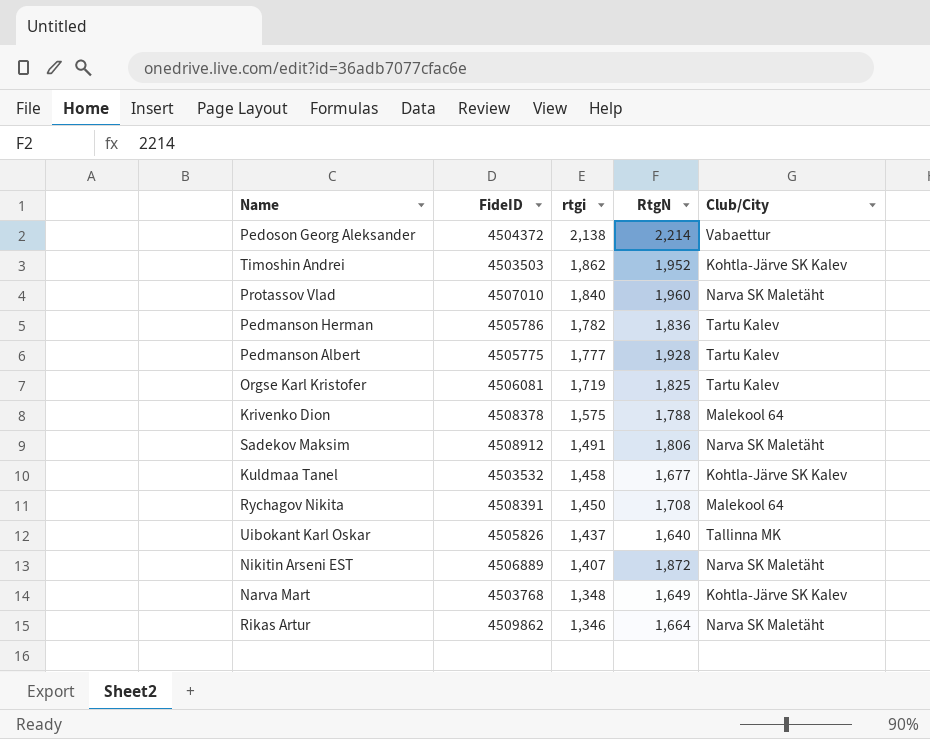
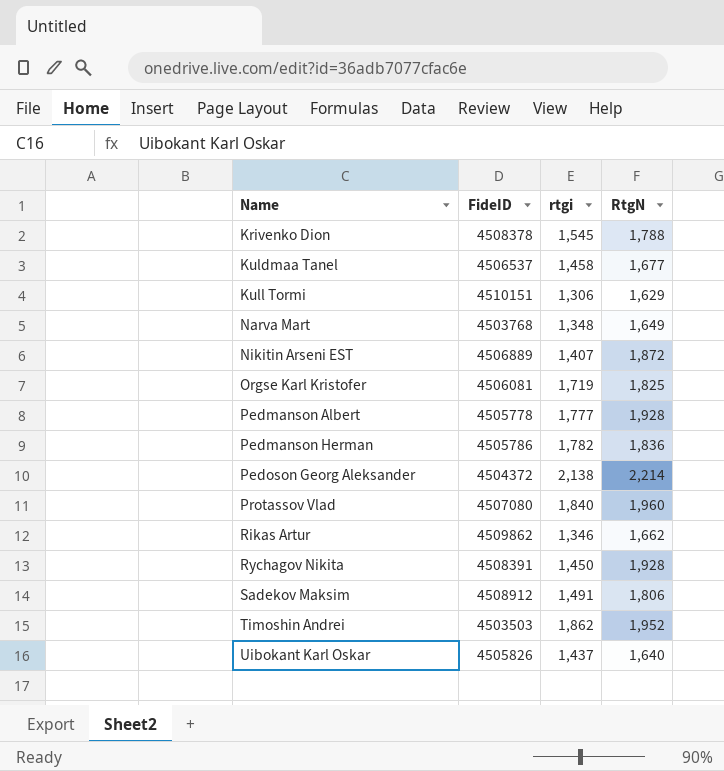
row order: rtgi descending -> Name ascending
column Club/City | position: 5 -> none
Krivenko Dion | rtgi: 1,575 -> 1,545
Kuldmaa Tanel | FideID: 4503532 -> 4506537
row Kull Tormi: none -> 4510151 | 1,306 | 1,629
Pedmanson Albert | FideID: 4505775 -> 4505778
Protassov Vlad | FideID: 4507010 -> 4507080
Rikas Artur | RtgN: 1,664 -> 1,662
Rychagov Nikita | RtgN: 1,708 -> 1,928

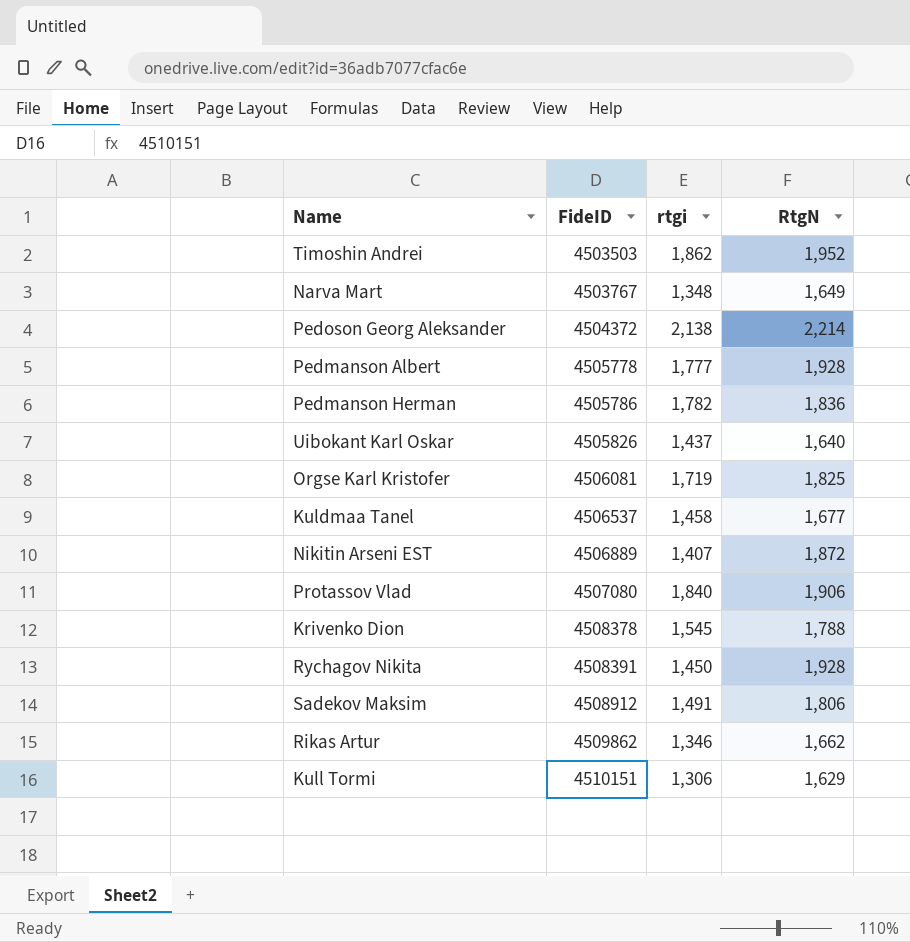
row order: Name ascending -> FideID ascending
Narva Mart | FideID: 4503768 -> 4503767
Protassov Vlad | RtgN: 1,960 -> 1,906

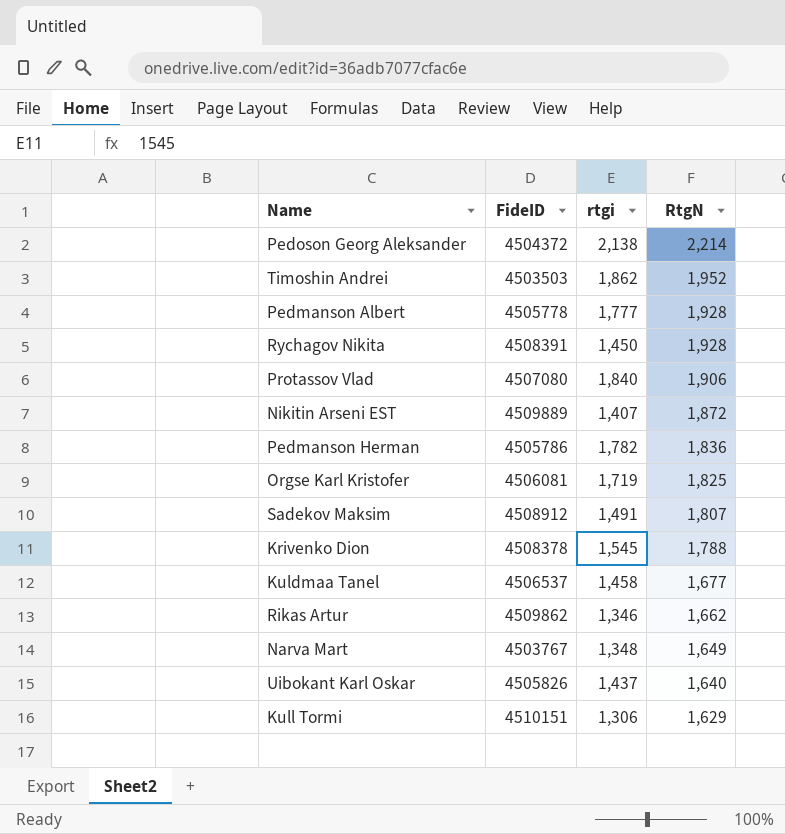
row order: FideID ascending -> RtgN descending
Nikitin Arseni EST | FideID: 4506889 -> 4509889
Sadekov Maksim | RtgN: 1,806 -> 1,807

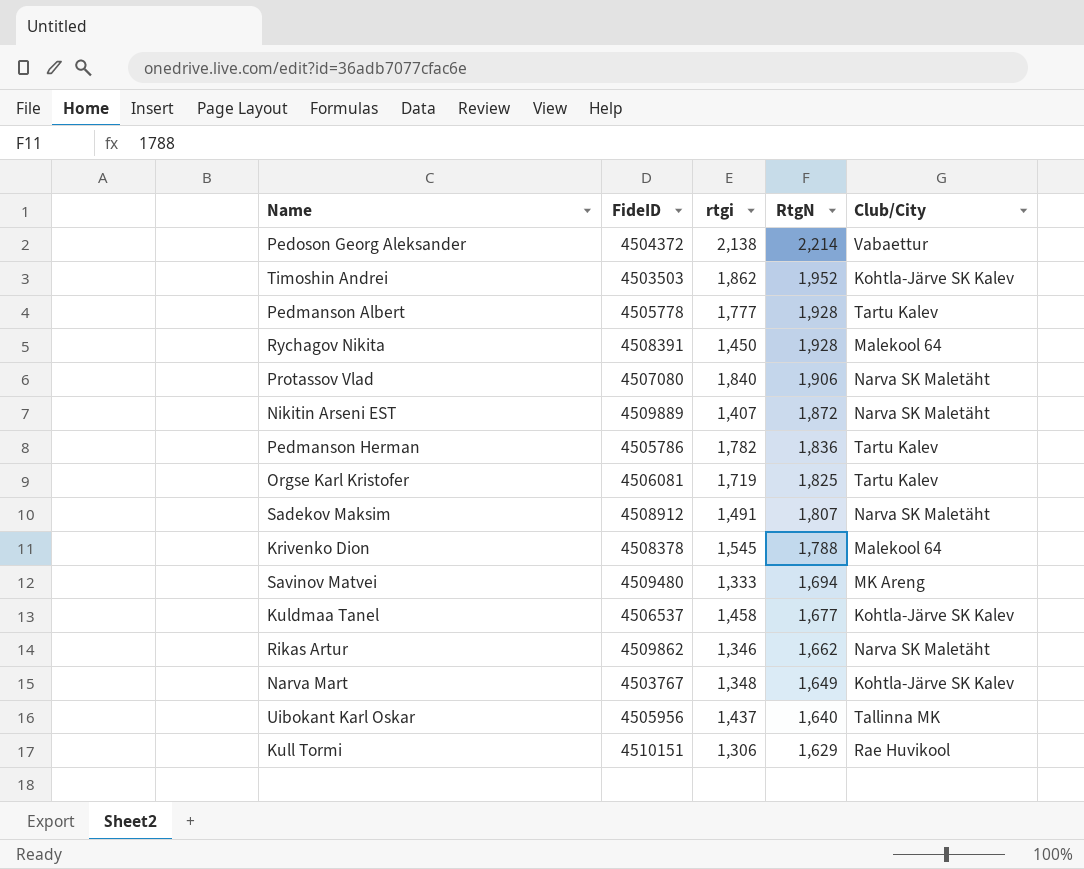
column Club/City | position: none -> 5
row Savinov Matvei: none -> 4509480 | 1,333 | 1,694 | MK Areng
Uibokant Karl Oskar | FideID: 4505826 -> 4505956

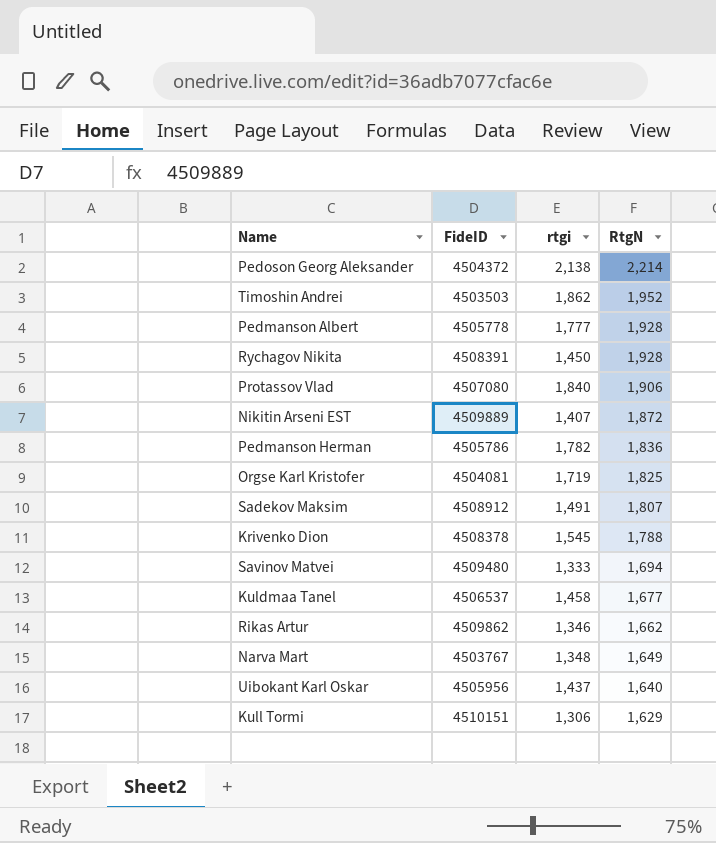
column Club/City | position: 5 -> none
Orgse Karl Kristofer | FideID: 4506081 -> 4504081

